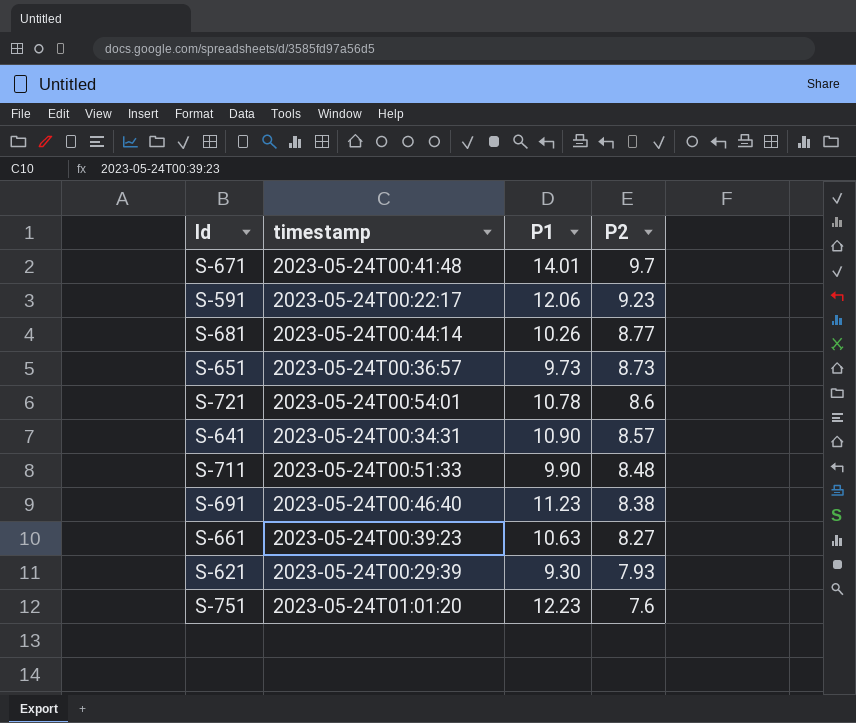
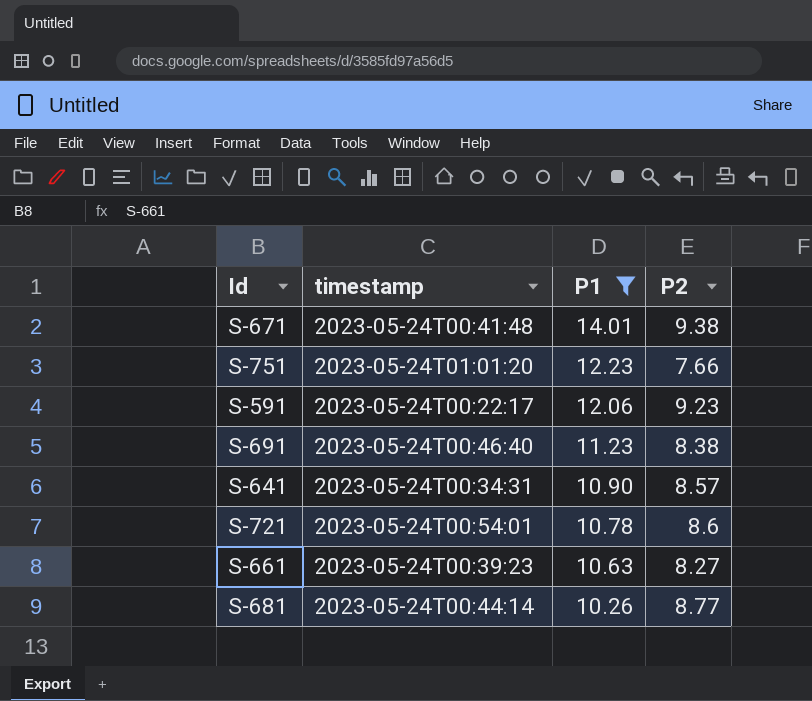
filter: none -> P1 >= 10.26
row order: P2 descending -> P1 descending
S-671 | P2: 9.7 -> 9.38
S-751 | P2: 7.6 -> 7.66

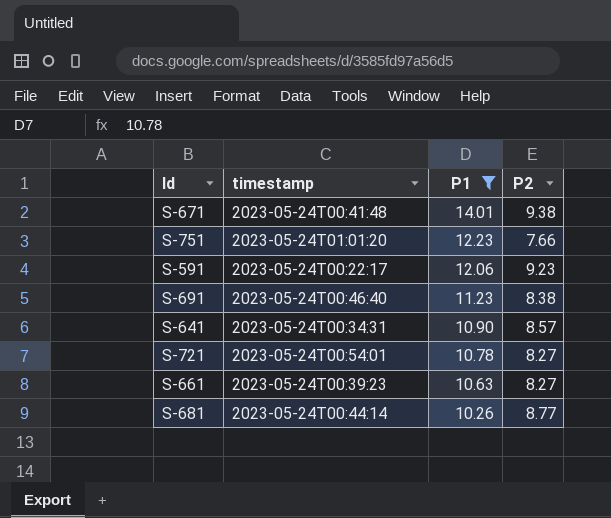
S-721 | P2: 8.6 -> 8.27

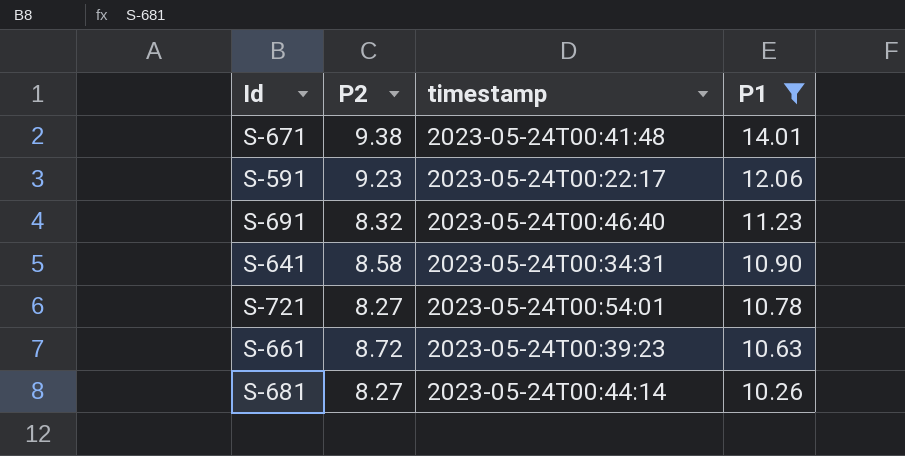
column P2 | position: 4 -> 2
row S-751: 2023-05-24T01:01:20 | 12.23 | 7.66 -> none
S-691 | P2: 8.38 -> 8.32
S-641 | P2: 8.57 -> 8.58
S-661 | P2: 8.27 -> 8.72
S-681 | P2: 8.77 -> 8.27

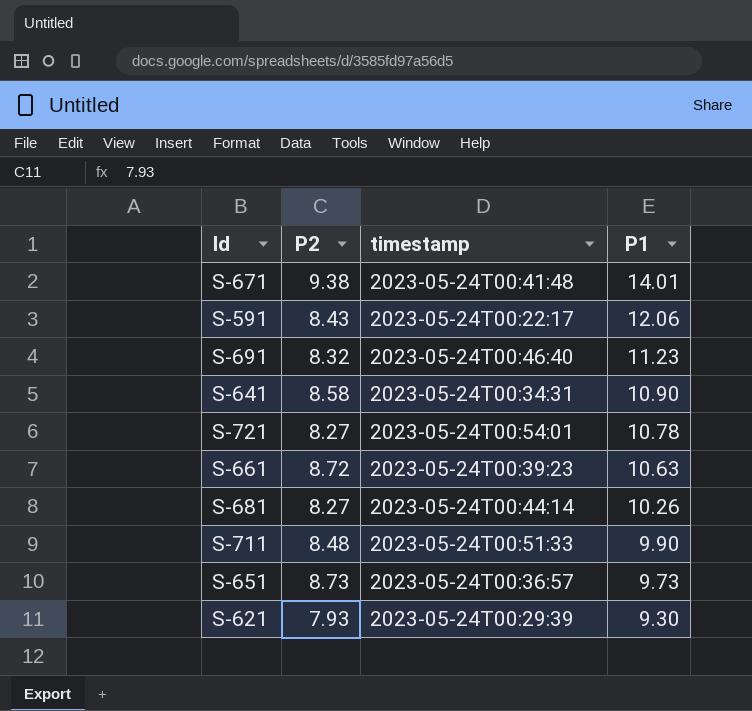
filter: P1 >= 10.26 -> none
S-591 | P2: 9.23 -> 8.43

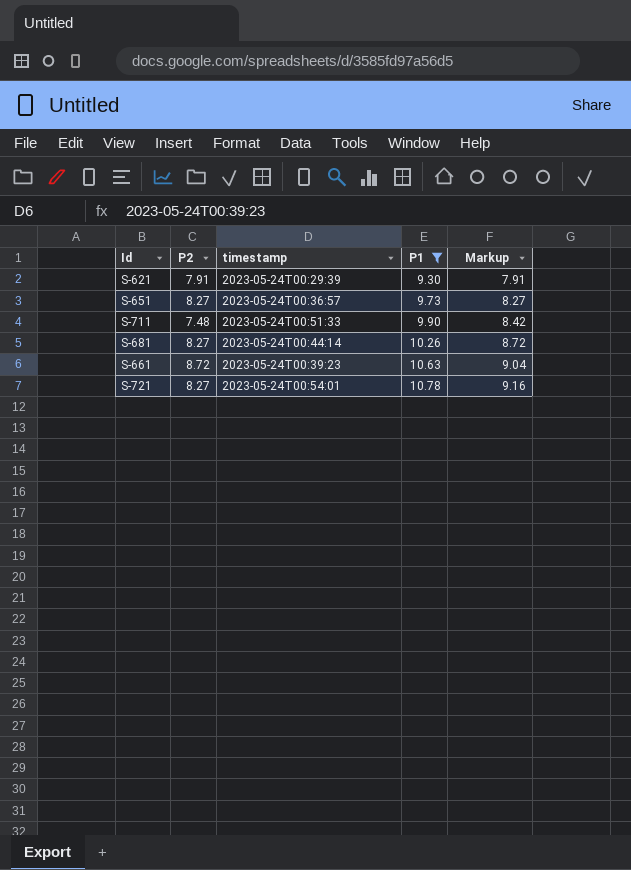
filter: none -> P1 <= 10.78
row order: P1 descending -> P1 ascending
column Markup | formula: none -> [P1] * 0.85
S-621 | P2: 7.93 -> 7.91
S-651 | P2: 8.73 -> 8.27
S-711 | P2: 8.48 -> 7.48

